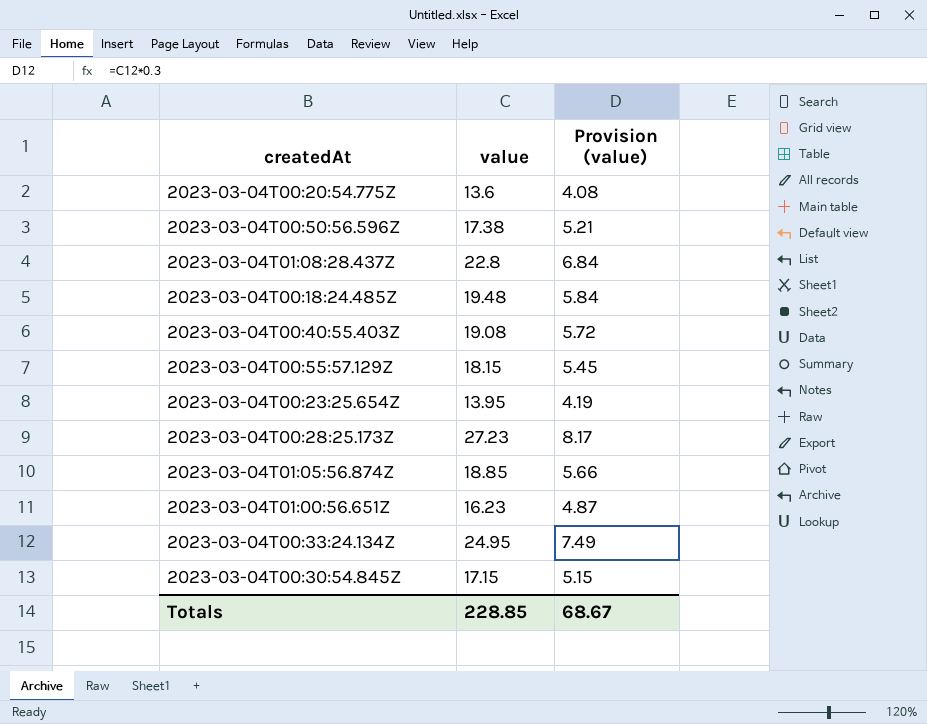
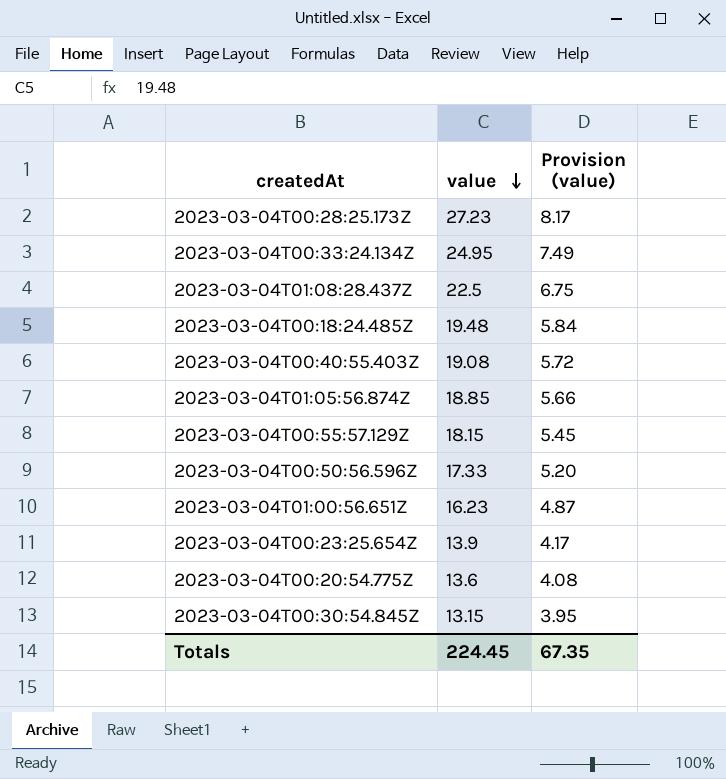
row order: none -> value descending
2023-03-04T01:08:28.437Z | value: 22.8 -> 22.5
2023-03-04T01:08:28.437Z | Provision (value): 6.84 -> 6.75
2023-03-04T00:50:56.596Z | value: 17.38 -> 17.33
2023-03-04T00:50:56.596Z | Provision (value): 5.21 -> 5.20
2023-03-04T00:23:25.654Z | value: 13.95 -> 13.9
2023-03-04T00:23:25.654Z | Provision (value): 4.19 -> 4.17
2023-03-04T00:30:54.845Z | value: 17.15 -> 13.15
2023-03-04T00:30:54.845Z | Provision (value): 5.15 -> 3.95
Totals | value: 228.85 -> 224.45
Totals | Provision (value): 68.67 -> 67.35

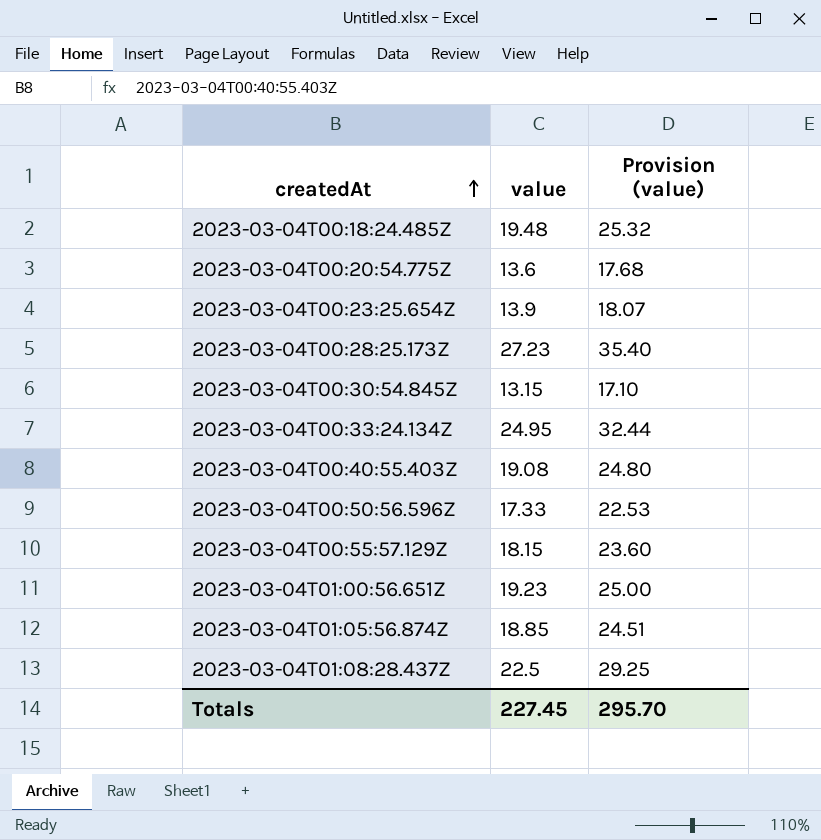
row order: value descending -> createdAt ascending
column Provision (value) | formula: [value] * 0.3 -> [value] * 1.3
2023-03-04T01:00:56.651Z | value: 16.23 -> 19.23
Totals | value: 224.45 -> 227.45
Totals | Provision (value): 67.35 -> 295.70

